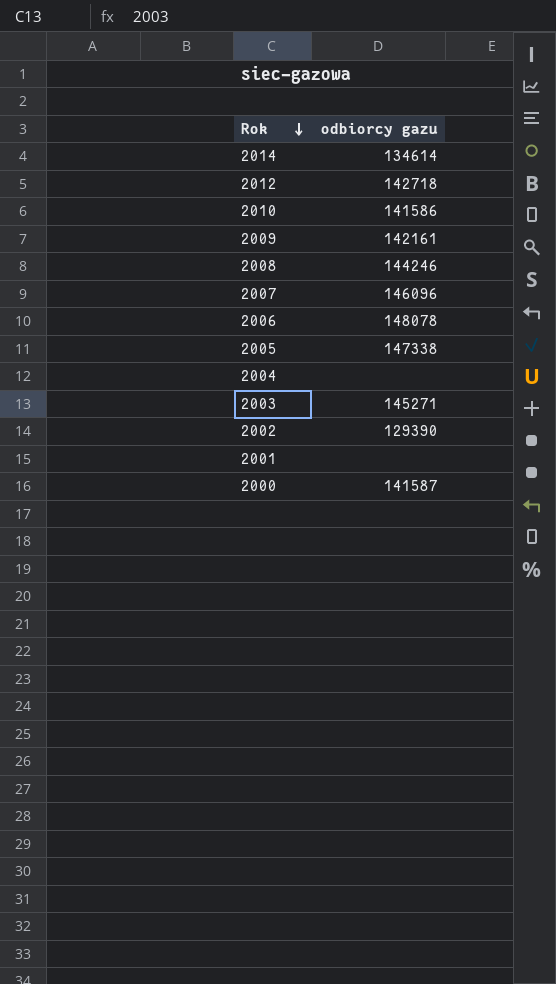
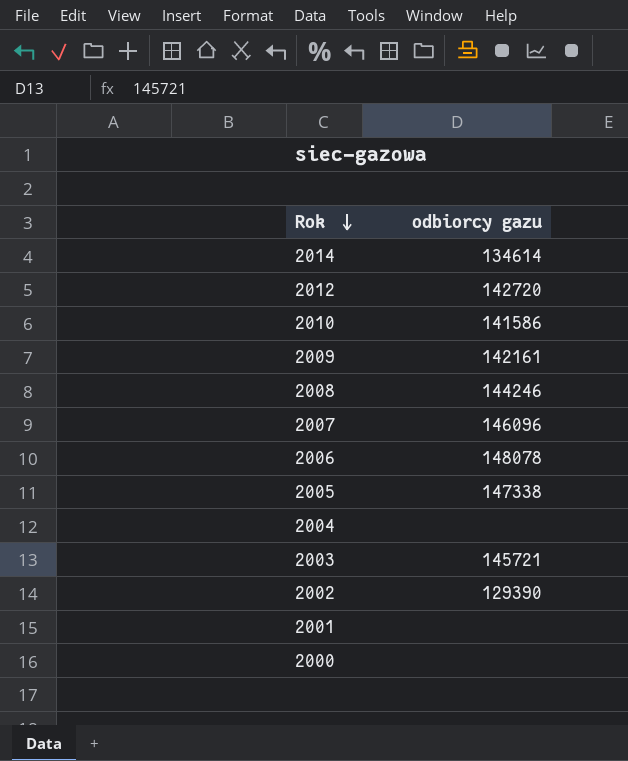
2012 | odbiorcy gazu: 142718 -> 142720
2003 | odbiorcy gazu: 145271 -> 145721
2000 | odbiorcy gazu: 141587 -> none

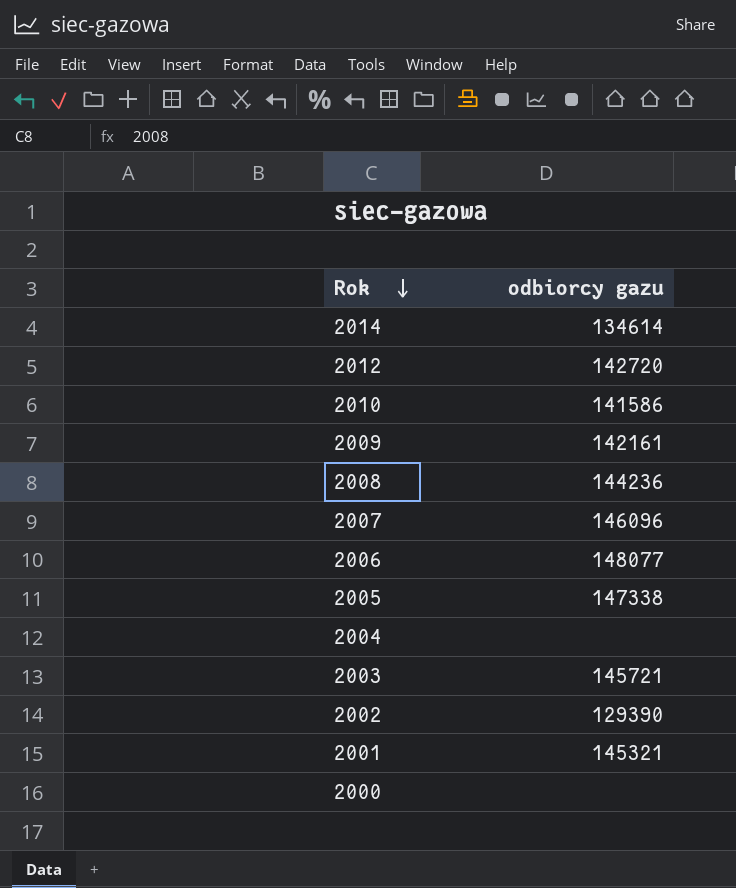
2008 | odbiorcy gazu: 144246 -> 144236
2006 | odbiorcy gazu: 148078 -> 148077
2001 | odbiorcy gazu: none -> 145321

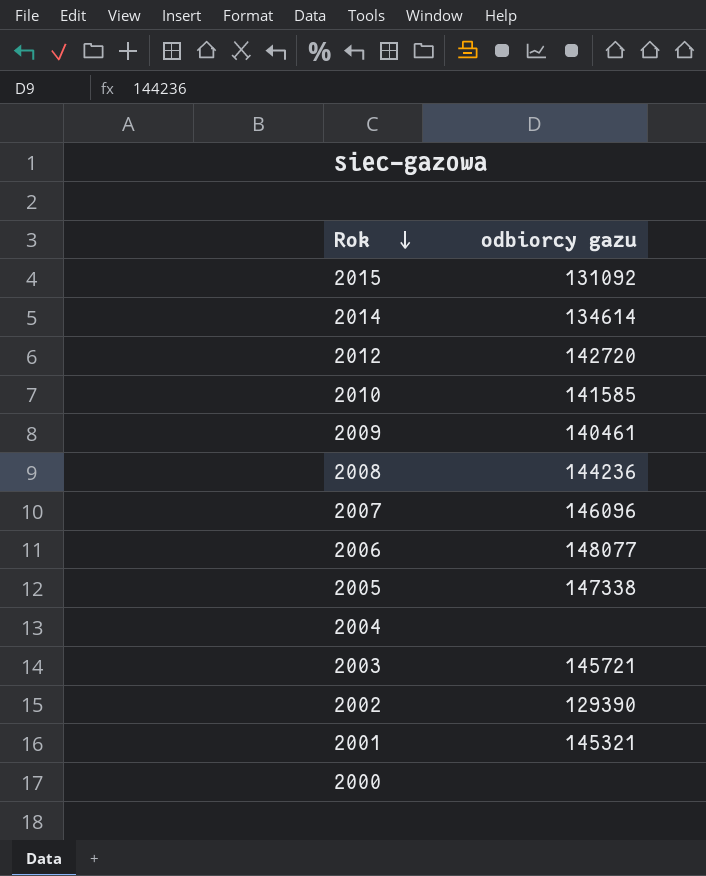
row 2015: none -> 131092
2010 | odbiorcy gazu: 141586 -> 141585
2009 | odbiorcy gazu: 142161 -> 140461

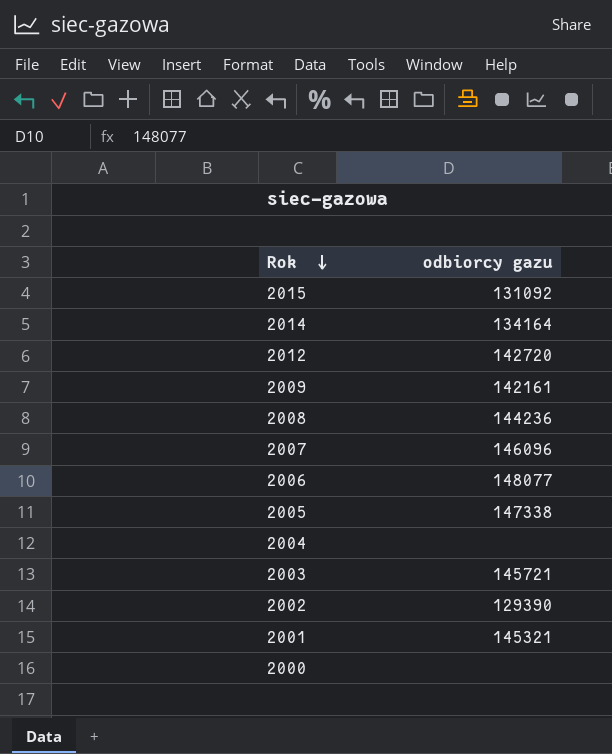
row 2010: 141585 -> none
2014 | odbiorcy gazu: 134614 -> 134164
2009 | odbiorcy gazu: 140461 -> 142161

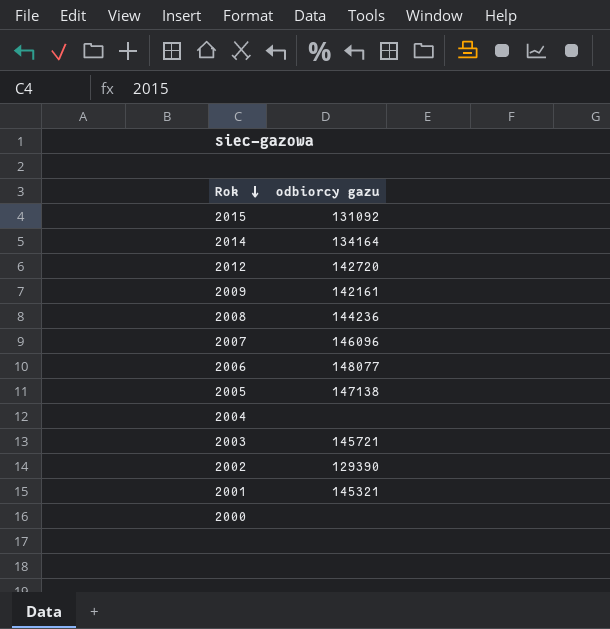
2005 | odbiorcy gazu: 147338 -> 147138

